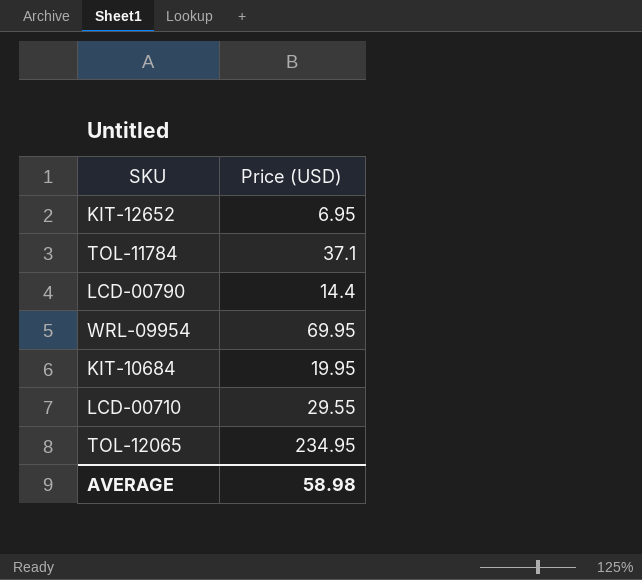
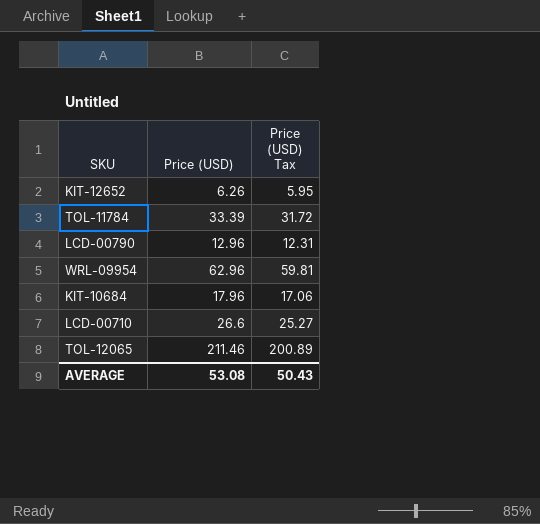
column Price (USD) Tax | formula: none -> [Price (USD)] * 0.95
KIT-12652 | Price (USD): 6.95 -> 6.26
TOL-11784 | Price (USD): 37.1 -> 33.39
LCD-00790 | Price (USD): 14.4 -> 12.96
WRL-09954 | Price (USD): 69.95 -> 62.96
KIT-10684 | Price (USD): 19.95 -> 17.96
LCD-00710 | Price (USD): 29.55 -> 26.6
TOL-12065 | Price (USD): 234.95 -> 211.46
AVERAGE | Price (USD): 58.98 -> 53.08

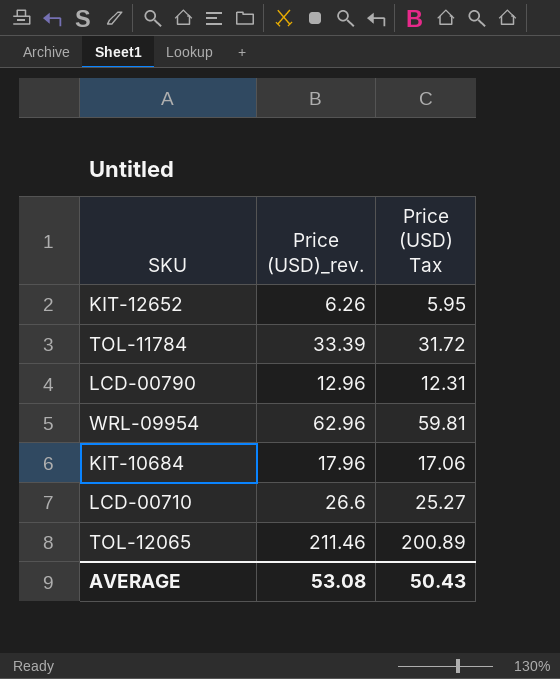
column name: Price (USD) -> Price (USD)_rev.

